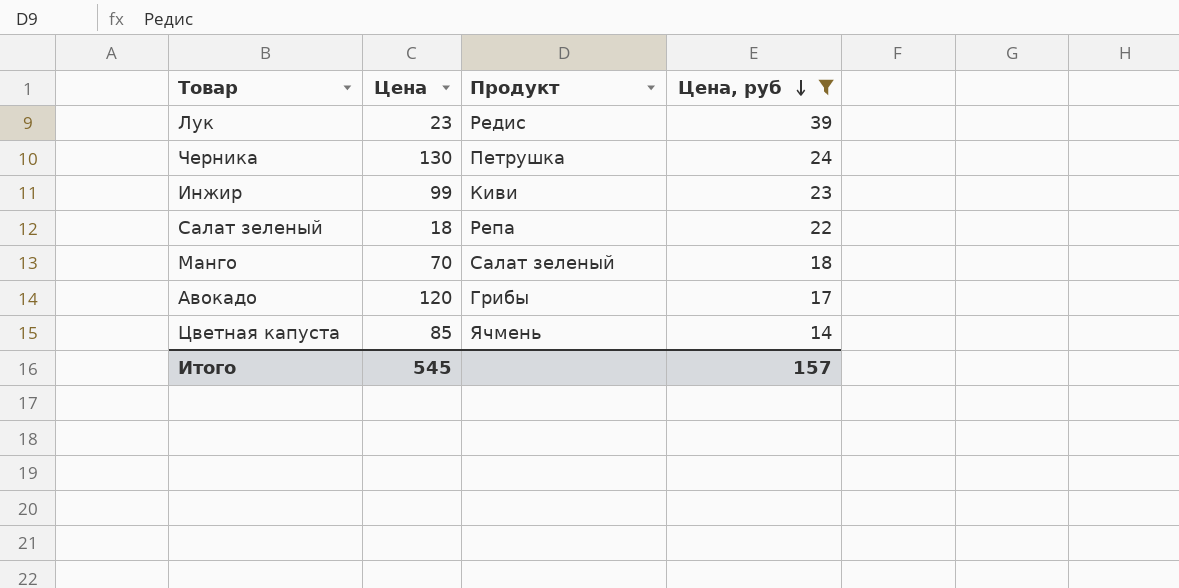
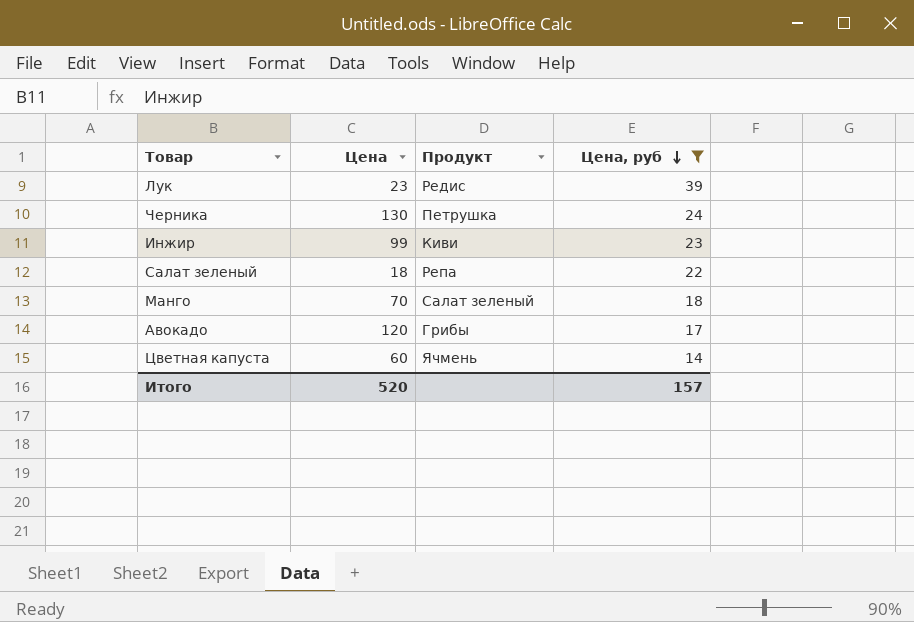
Цветная капуста | Цена: 85 -> 60
Итого | Цена: 545 -> 520

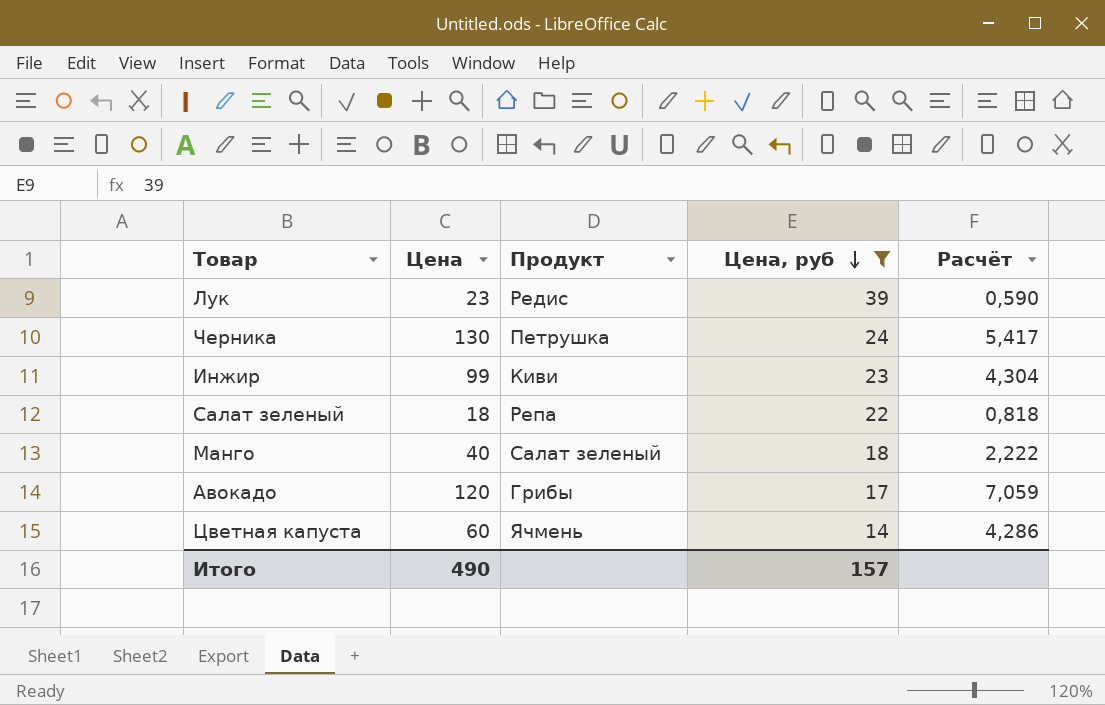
column Расчёт | formula: none -> [Цена] / [Цена, руб]
Манго | Цена: 70 -> 40
Итого | Цена: 520 -> 490

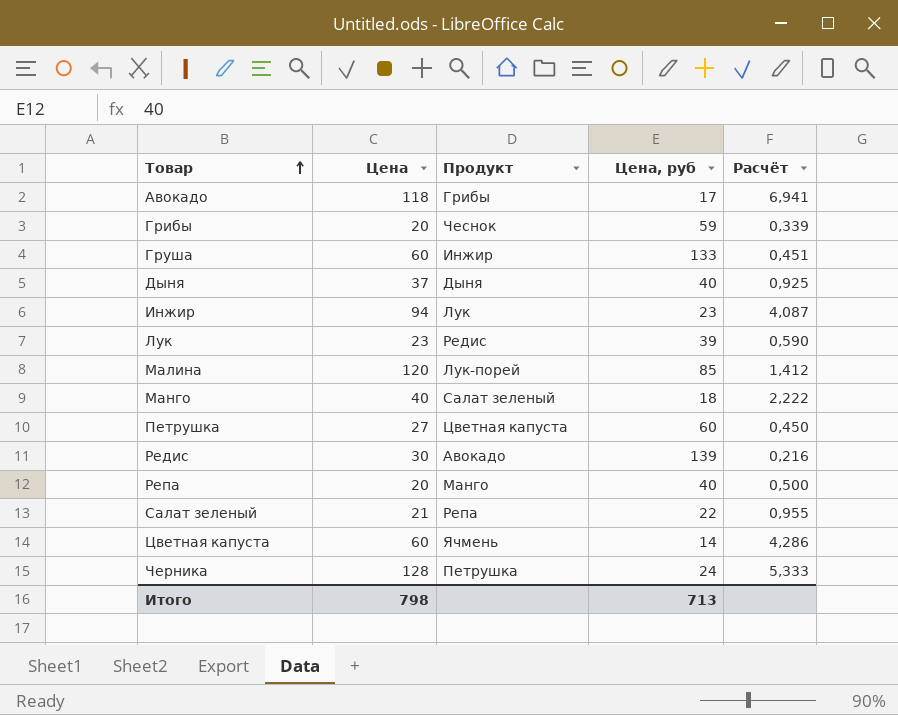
filter: Цена, руб <= 39 -> none
row order: Цена, руб descending -> Товар ascending
Авокадо | Цена: 120 -> 118
Авокадо | Расчёт: 7,059 -> 6,941
Инжир | Цена: 99 -> 94
Инжир | Продукт: Киви -> Лук
Инжир | Расчёт: 4,304 -> 4,087
Салат зеленый | Цена: 18 -> 21
Салат зеленый | Расчёт: 0,818 -> 0,955
Черника | Цена: 130 -> 128
Черника | Расчёт: 5,417 -> 5,333
Итого | Цена: 490 -> 798
Итого | Цена, руб: 157 -> 713

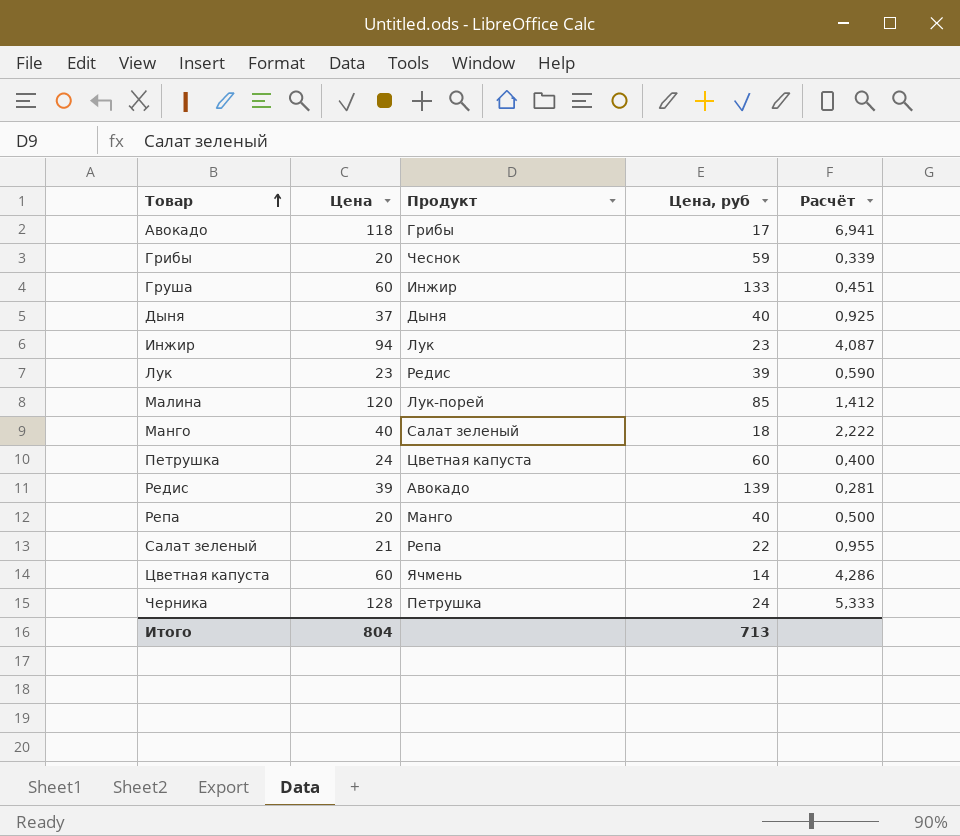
Петрушка | Цена: 27 -> 24
Петрушка | Расчёт: 0,450 -> 0,400
Редис | Цена: 30 -> 39
Редис | Расчёт: 0,216 -> 0,281
Итого | Цена: 798 -> 804

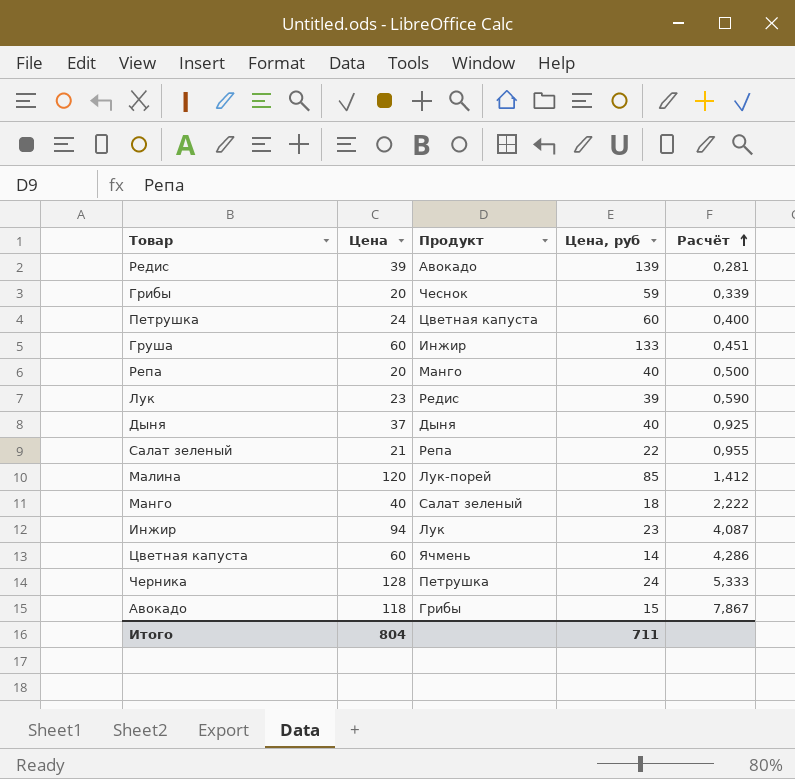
row order: Товар ascending -> Расчёт ascending
Авокадо | Цена, руб: 17 -> 15
Авокадо | Расчёт: 6,941 -> 7,867
Итого | Цена, руб: 713 -> 711

